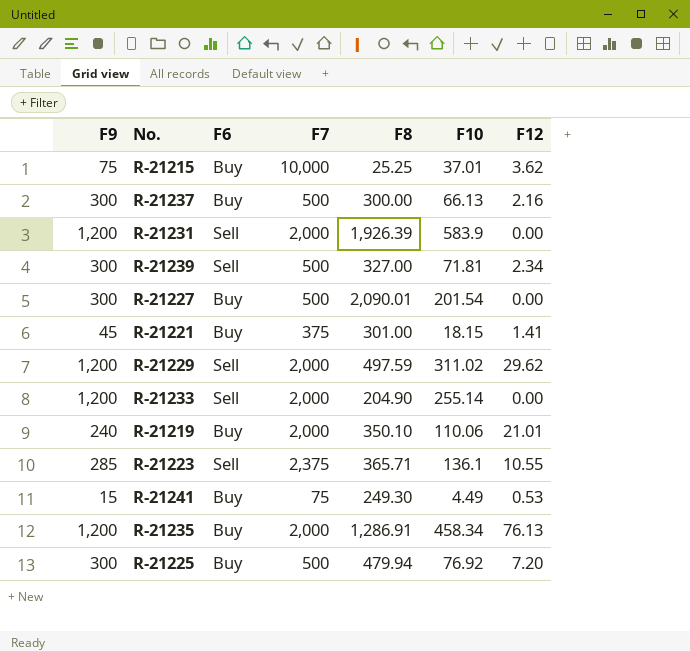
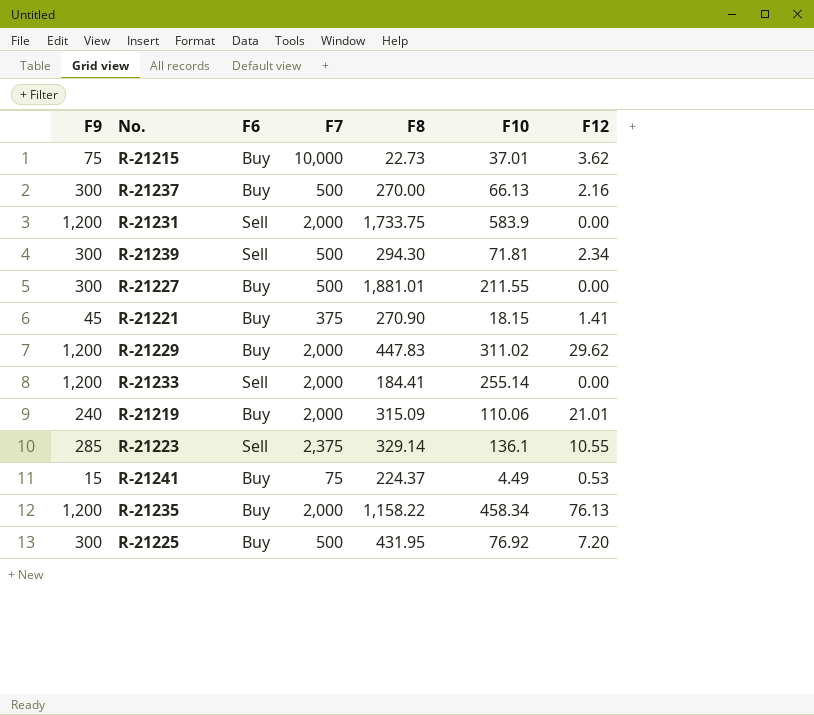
R-21215 | F8: 25.25 -> 22.73
R-21237 | F8: 300.00 -> 270.00
R-21231 | F8: 1,926.39 -> 1,733.75
R-21239 | F8: 327.00 -> 294.30
R-21227 | F8: 2,090.01 -> 1,881.01
R-21227 | F10: 201.54 -> 211.55
R-21221 | F8: 301.00 -> 270.90
R-21229 | F6: Sell -> Buy
R-21229 | F8: 497.59 -> 447.83
R-21233 | F8: 204.90 -> 184.41
R-21219 | F8: 350.10 -> 315.09
R-21223 | F8: 365.71 -> 329.14
R-21241 | F8: 249.30 -> 224.37
R-21235 | F8: 1,286.91 -> 1,158.22
R-21225 | F8: 479.94 -> 431.95

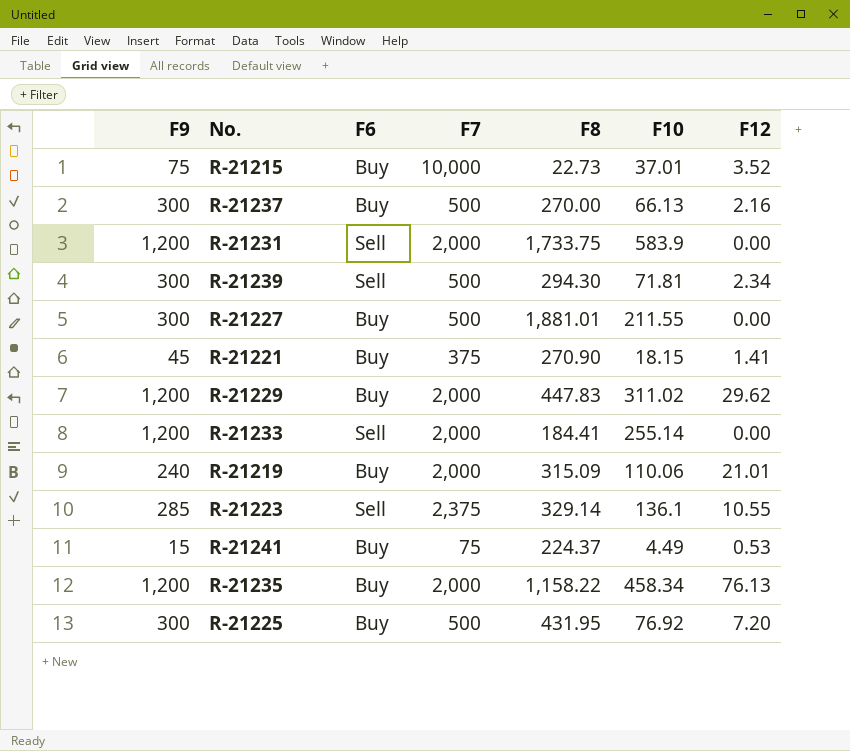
R-21215 | F12: 3.62 -> 3.52

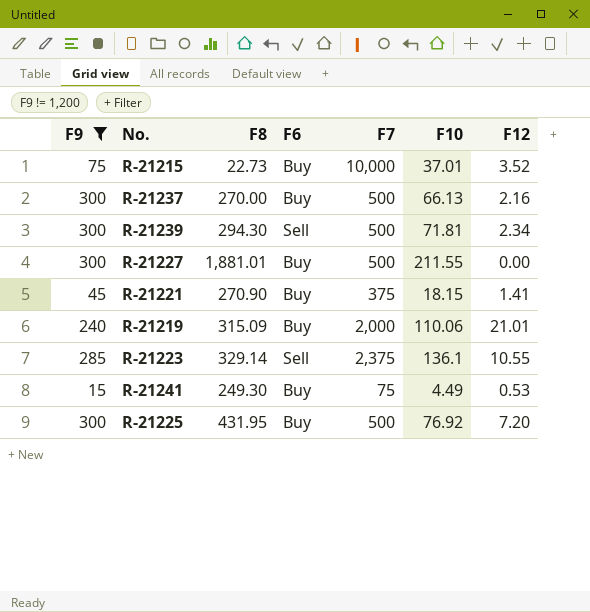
filter: none -> F9 != 1,200
column F8 | position: 5 -> 3
R-21241 | F8: 224.37 -> 249.30

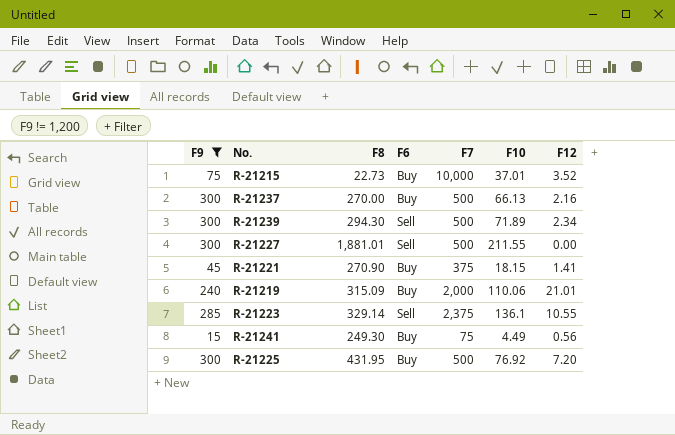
R-21239 | F10: 71.81 -> 71.89
R-21227 | F6: Buy -> Sell
R-21241 | F12: 0.53 -> 0.56

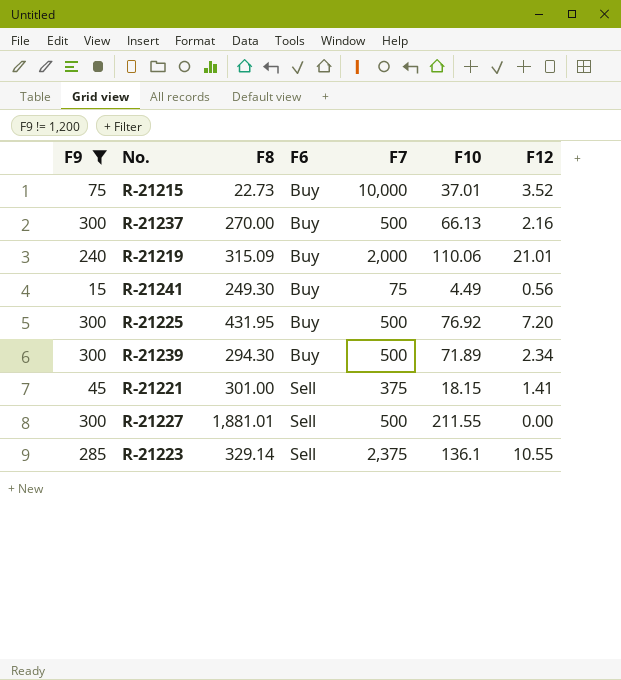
row order: none -> F6 ascending
R-21239 | F6: Sell -> Buy
R-21221 | F8: 270.90 -> 301.00
R-21221 | F6: Buy -> Sell

